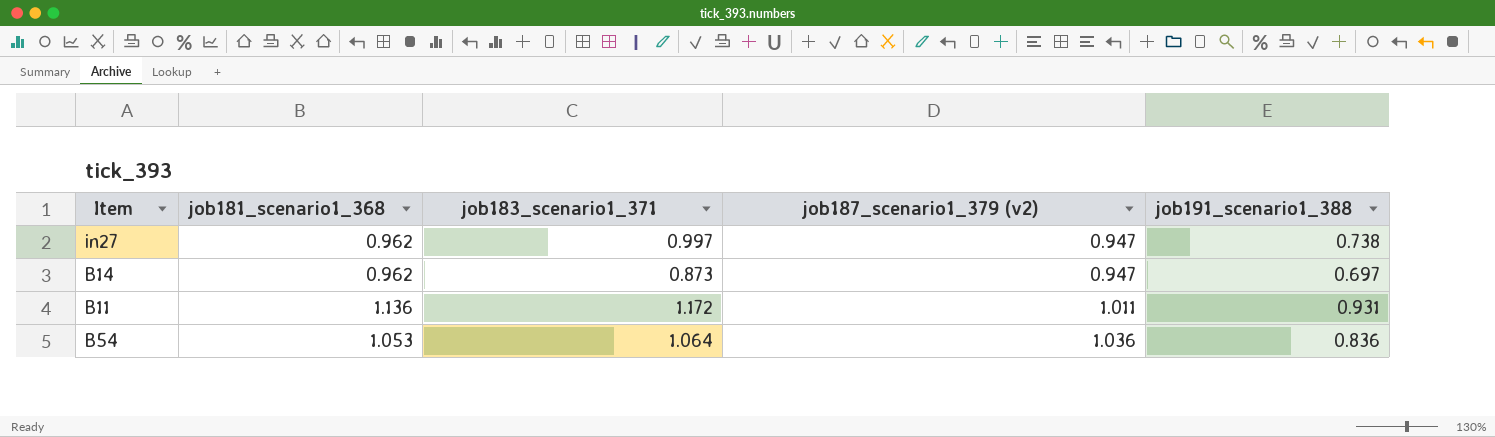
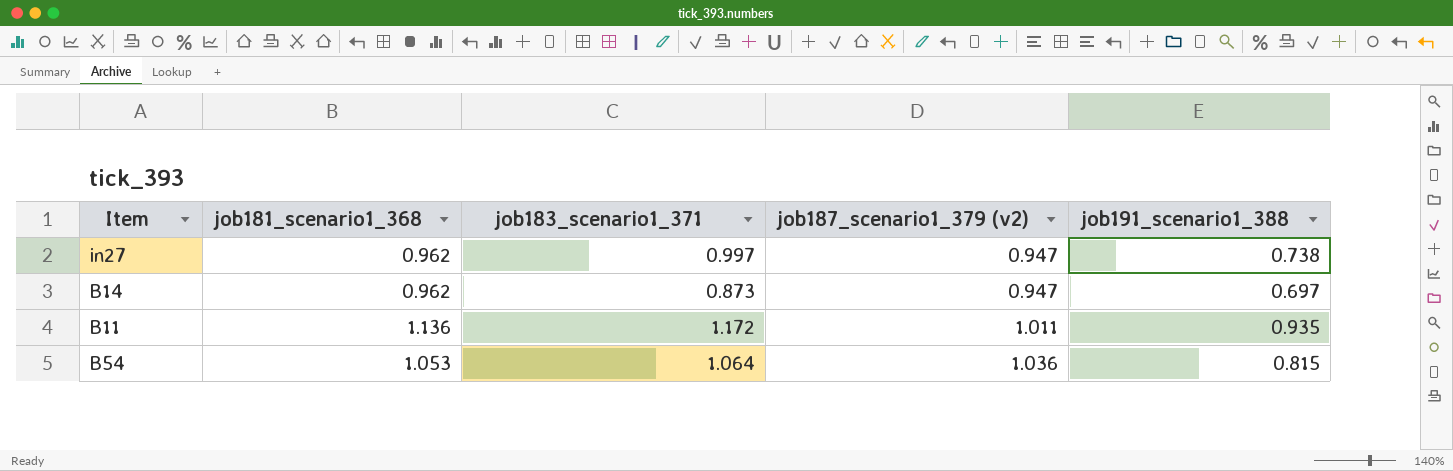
B11 | job191_scenario1_388: 0.931 -> 0.935
B54 | job191_scenario1_388: 0.836 -> 0.815

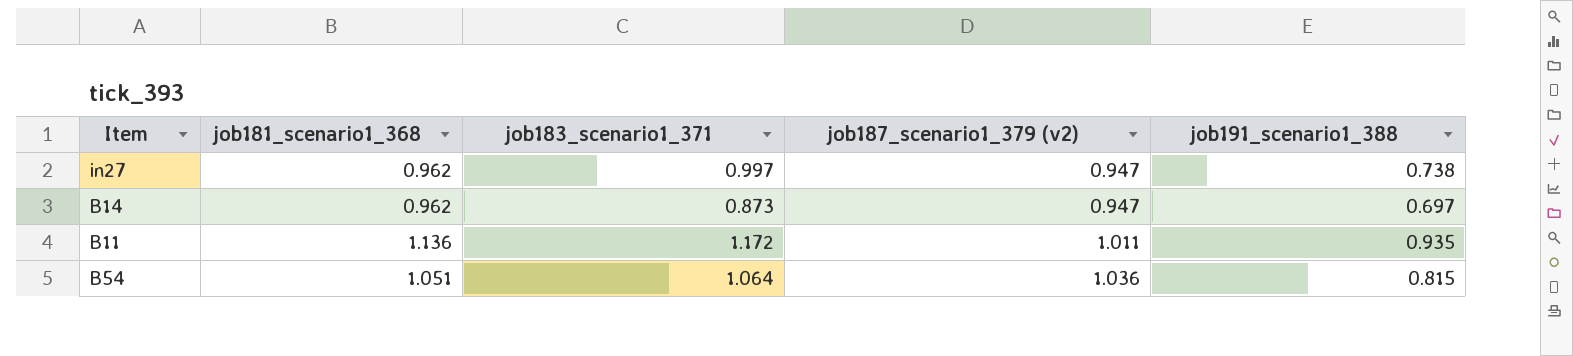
B54 | job181_scenario1_368: 1.053 -> 1.051

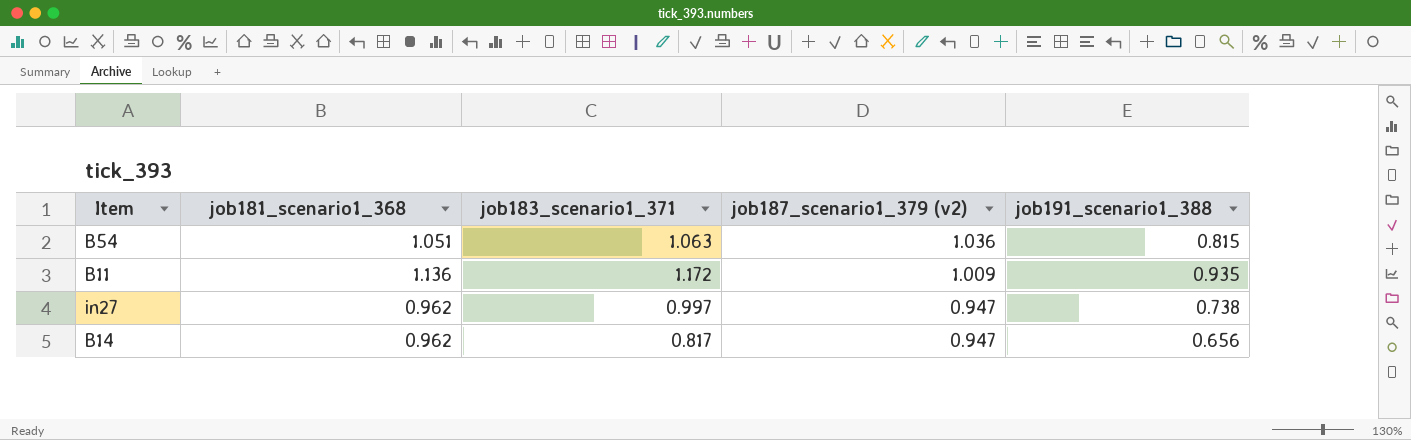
row order: job187_scenario1_379 (v2) ascending -> job187_scenario1_379 (v2) descending
B54 | job183_scenario1_371: 1.064 -> 1.063
B11 | job187_scenario1_379 (v2): 1.011 -> 1.009
B14 | job183_scenario1_371: 0.873 -> 0.817
B14 | job191_scenario1_388: 0.697 -> 0.656

